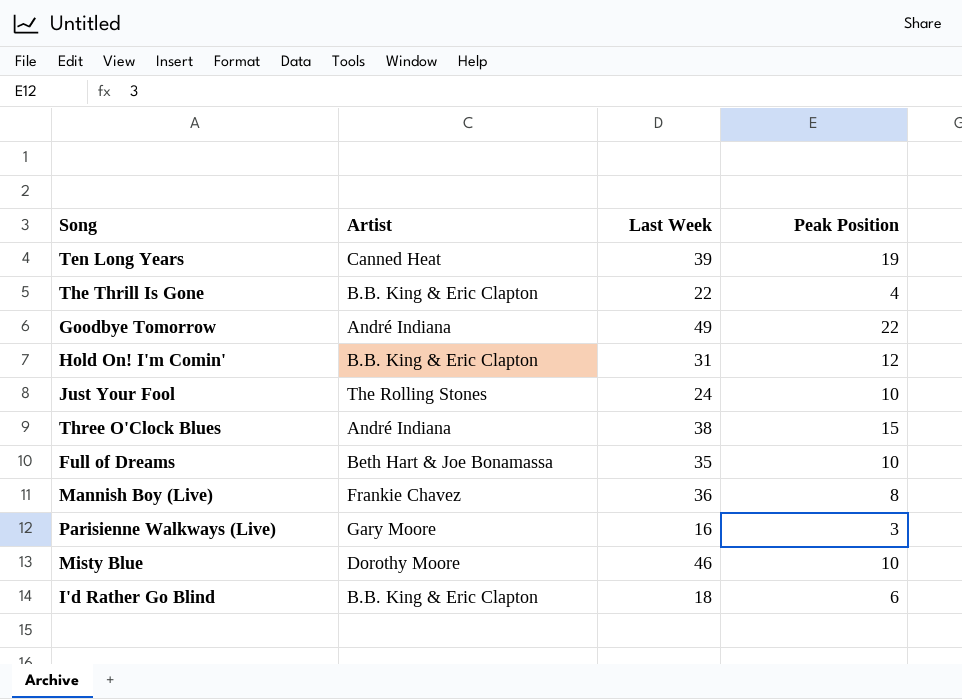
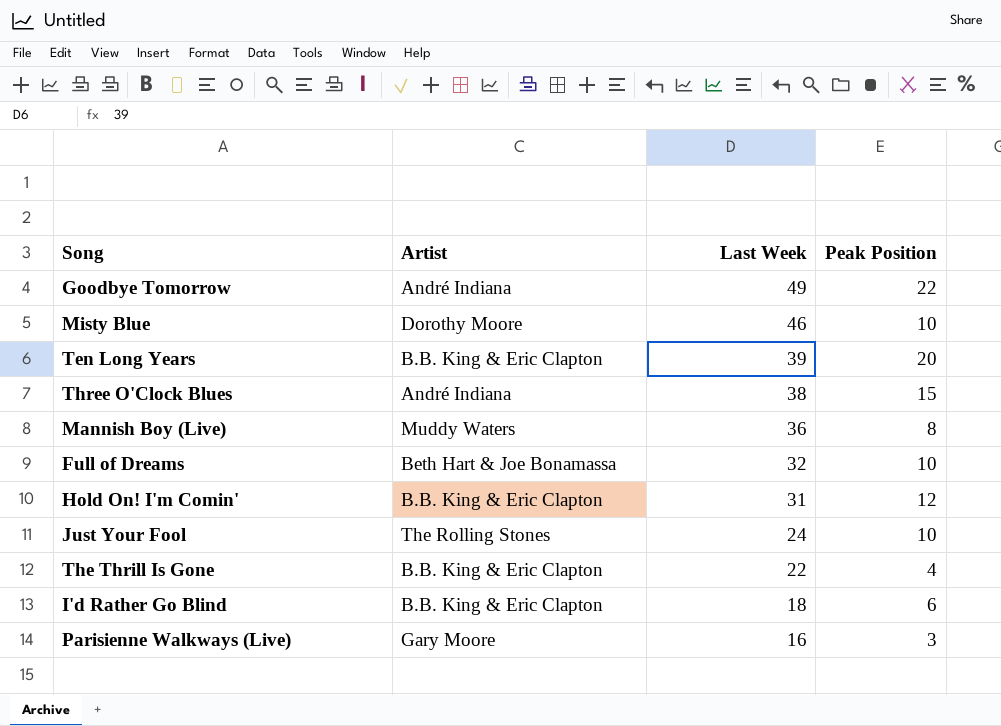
row order: none -> Last Week descending
Ten Long Years | Artist: Canned Heat -> B.B. King & Eric Clapton
Ten Long Years | Peak Position: 19 -> 20
Mannish Boy (Live) | Artist: Frankie Chavez -> Muddy Waters
Full of Dreams | Last Week: 35 -> 32

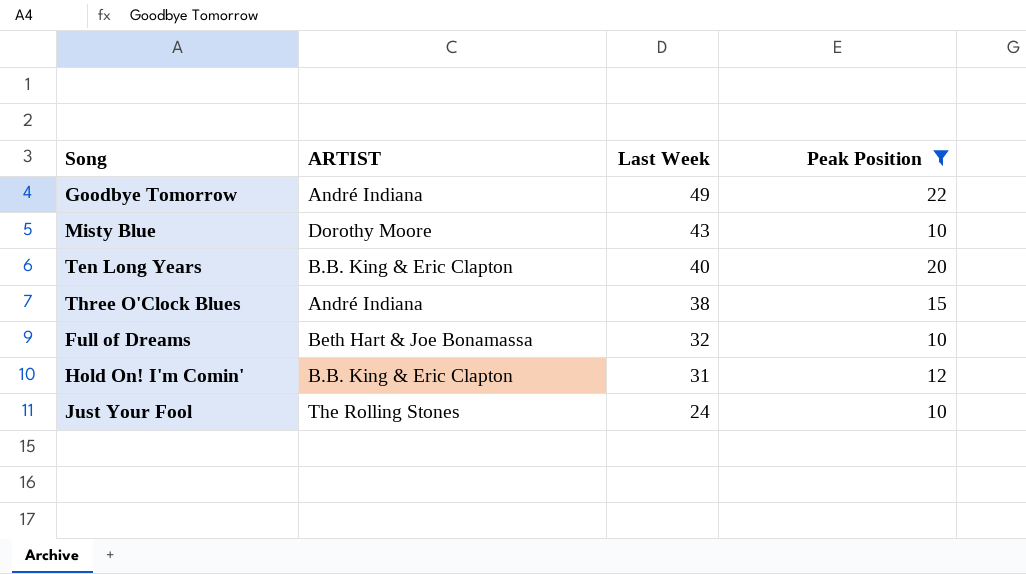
filter: none -> Peak Position >= 10
column name: Artist -> ARTIST
Misty Blue | Last Week: 46 -> 43
Ten Long Years | Last Week: 39 -> 40

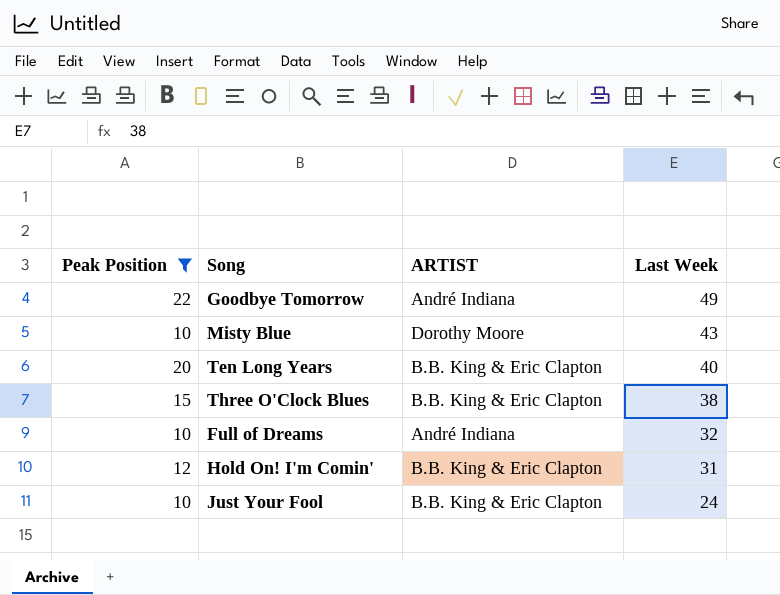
column Peak Position | position: 4 -> 1
Three O'Clock Blues | ARTIST: André Indiana -> B.B. King & Eric Clapton
Full of Dreams | ARTIST: Beth Hart & Joe Bonamassa -> André Indiana
Just Your Fool | ARTIST: The Rolling Stones -> B.B. King & Eric Clapton

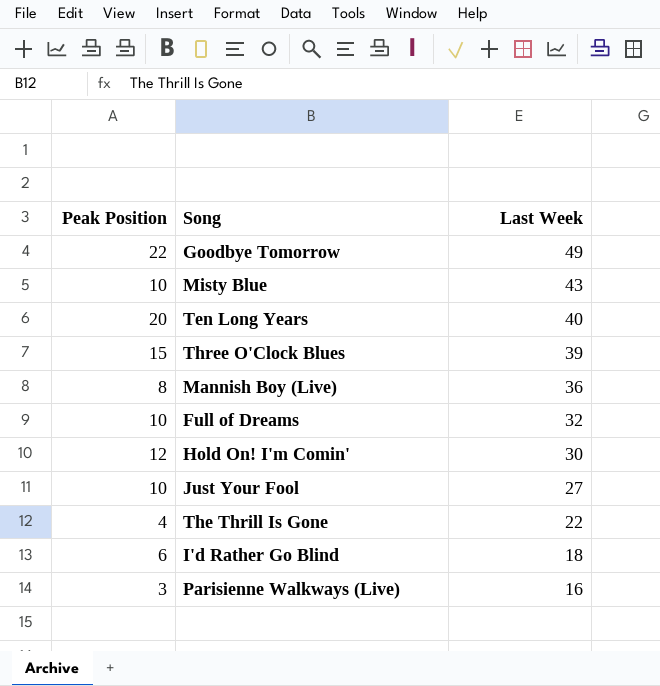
filter: Peak Position >= 10 -> none
column ARTIST | position: 3 -> none
Three O'Clock Blues | Last Week: 38 -> 39
Hold On! I'm Comin' | Last Week: 31 -> 30
Just Your Fool | Last Week: 24 -> 27

